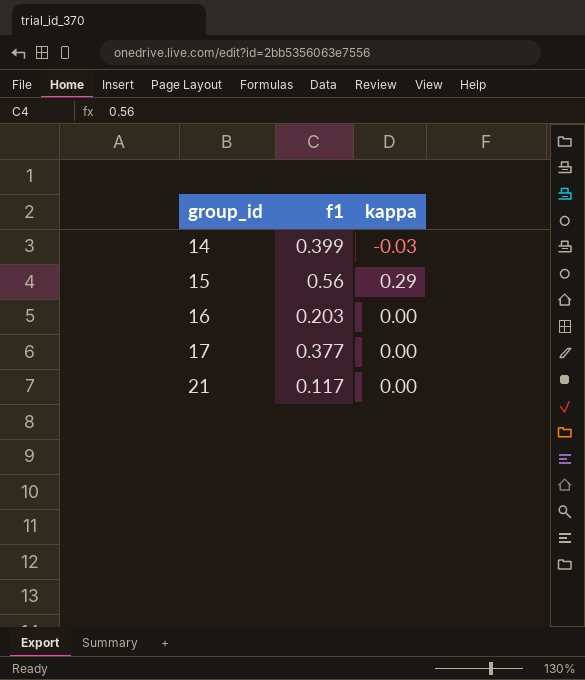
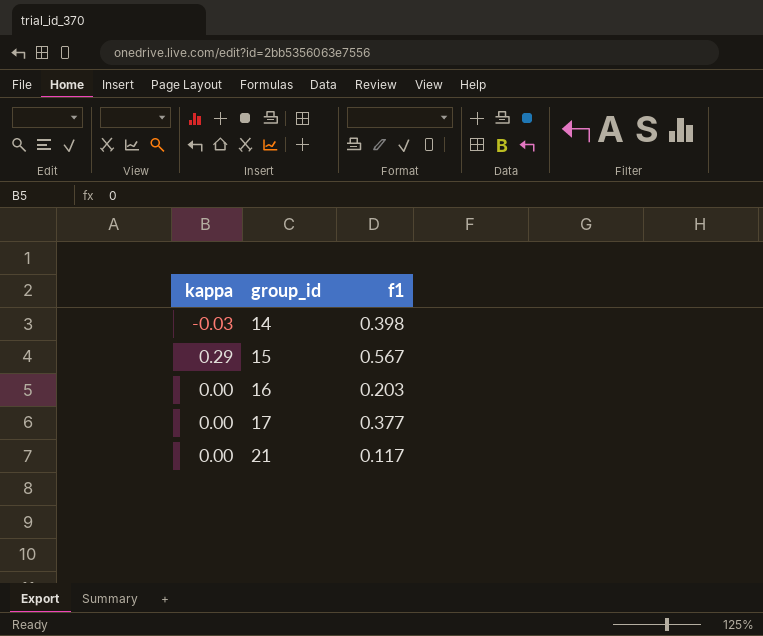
column kappa | position: 3 -> 1
14 | f1: 0.399 -> 0.398
15 | f1: 0.56 -> 0.567

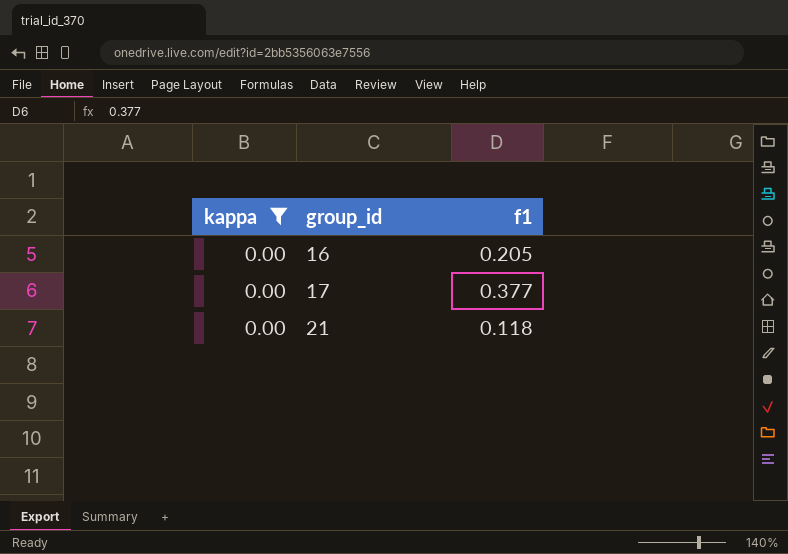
filter: none -> kappa = 0.00
16 | f1: 0.203 -> 0.205
21 | f1: 0.117 -> 0.118

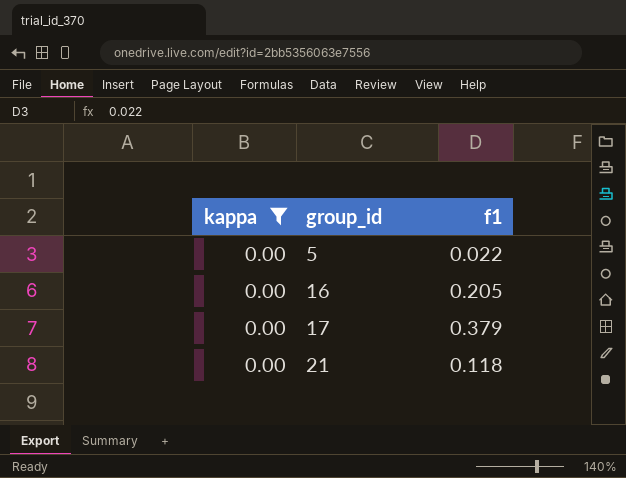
row 5: none -> 0.00 | 0.022
17 | f1: 0.377 -> 0.379

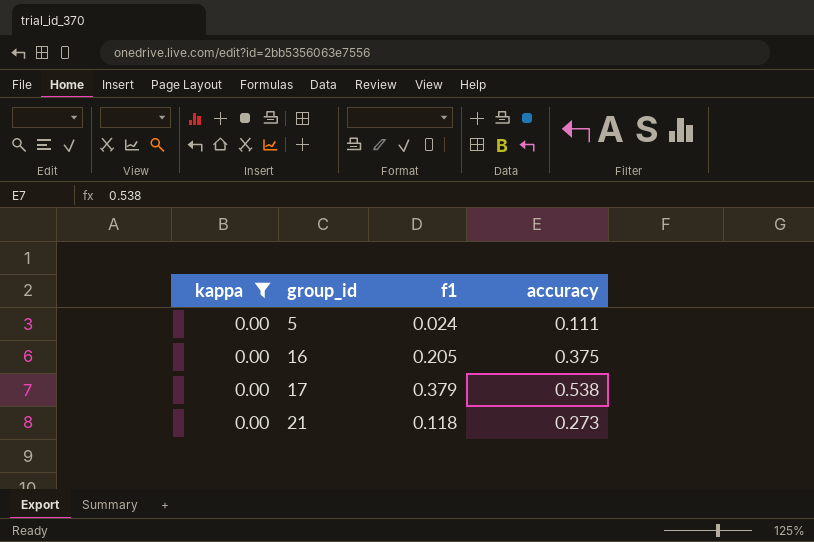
column accuracy | position: none -> 4
5 | f1: 0.022 -> 0.024

